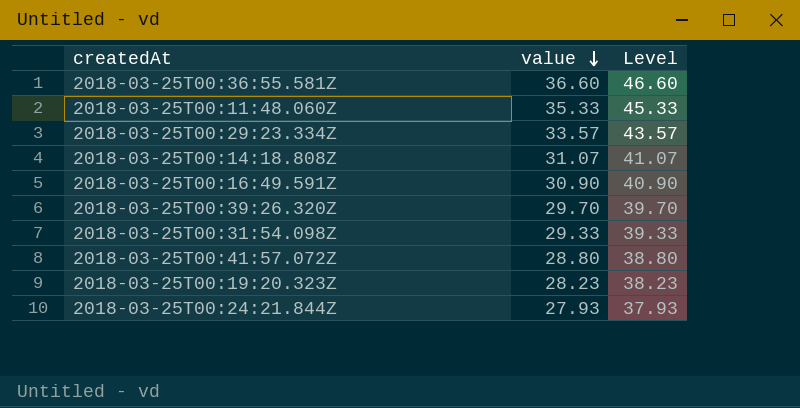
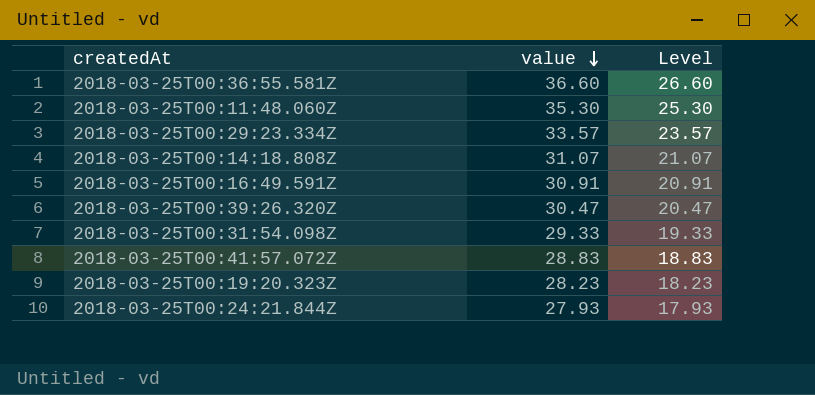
column Level | formula: [value] + 10 -> [value] - 10
2018-03-25T00:11:48.060Z | value: 35.33 -> 35.30
2018-03-25T00:16:49.591Z | value: 30.90 -> 30.91
2018-03-25T00:39:26.320Z | value: 29.70 -> 30.47
2018-03-25T00:41:57.072Z | value: 28.80 -> 28.83

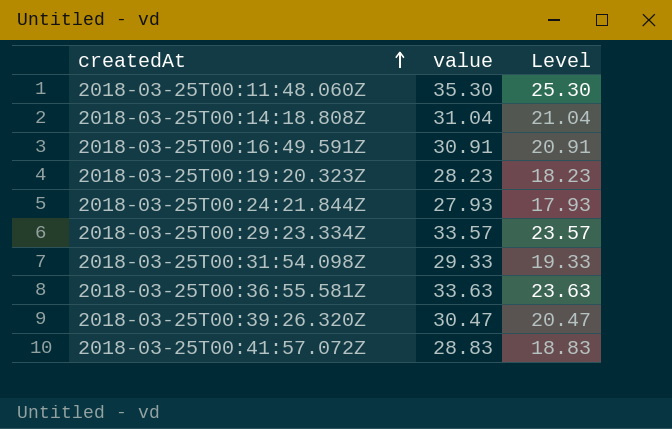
row order: value descending -> createdAt ascending
2018-03-25T00:14:18.808Z | value: 31.07 -> 31.04
2018-03-25T00:14:18.808Z | Level: 21.07 -> 21.04
2018-03-25T00:36:55.581Z | value: 36.60 -> 33.63
2018-03-25T00:36:55.581Z | Level: 26.60 -> 23.63

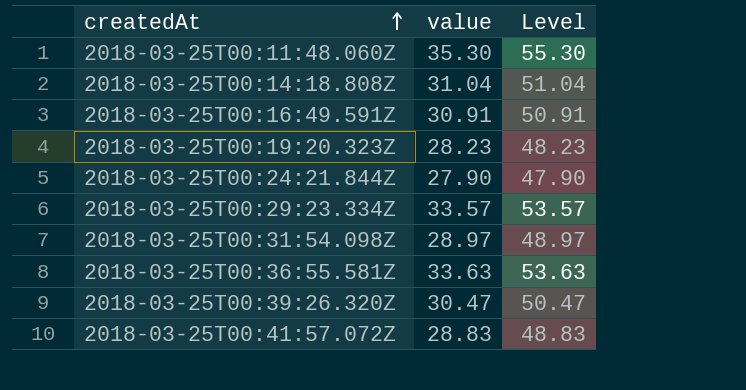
column Level | formula: [value] - 10 -> [value] + 20
2018-03-25T00:24:21.844Z | value: 27.93 -> 27.90
2018-03-25T00:31:54.098Z | value: 29.33 -> 28.97

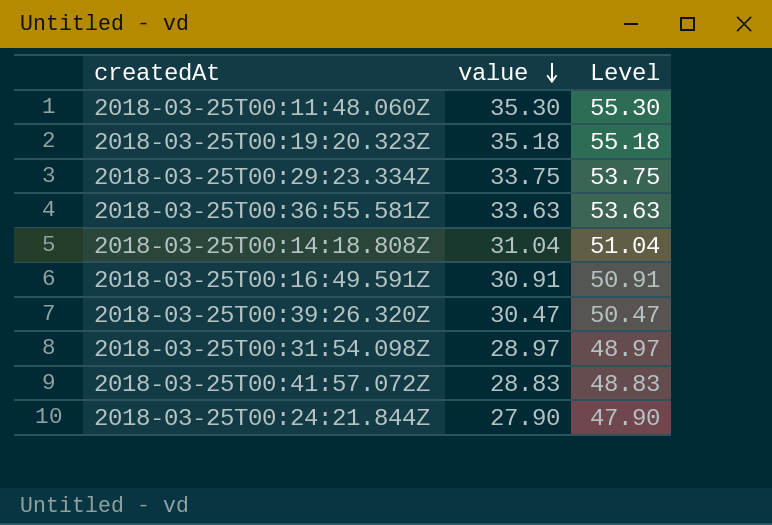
row order: createdAt ascending -> value descending
2018-03-25T00:19:20.323Z | value: 28.23 -> 35.18
2018-03-25T00:19:20.323Z | Level: 48.23 -> 55.18
2018-03-25T00:29:23.334Z | value: 33.57 -> 33.75
2018-03-25T00:29:23.334Z | Level: 53.57 -> 53.75

